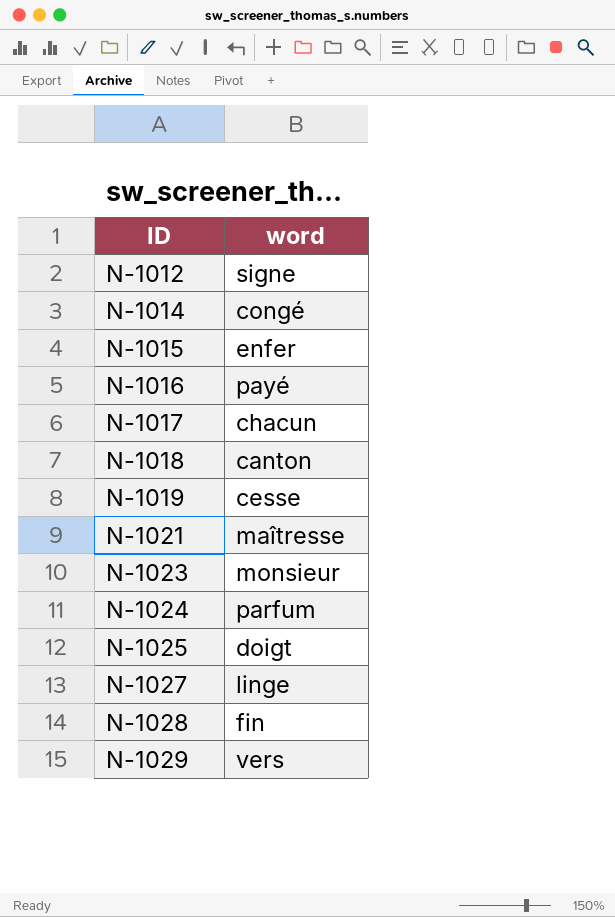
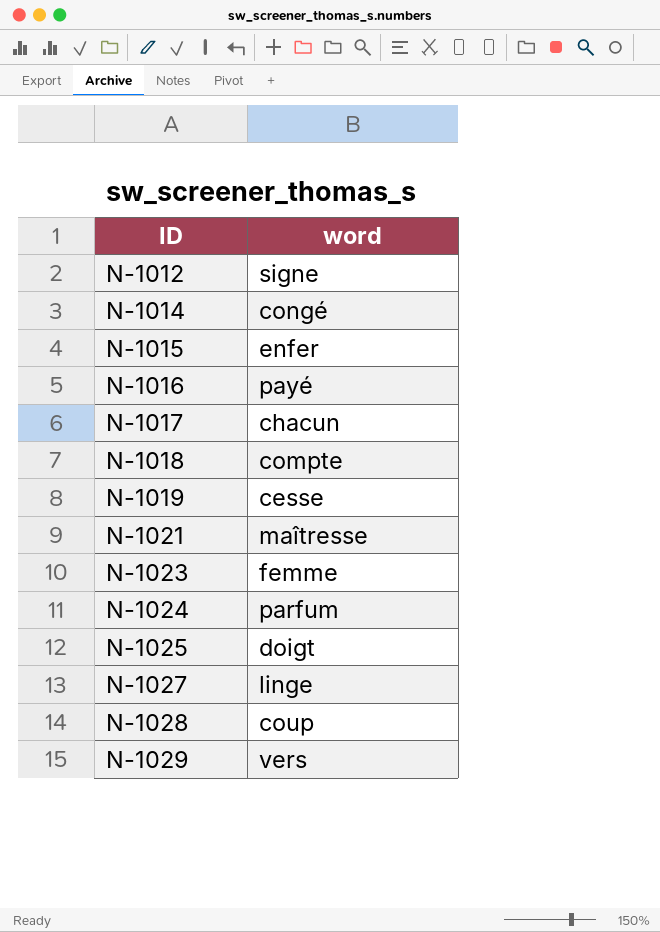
N-1018 | word: canton -> compte
N-1023 | word: monsieur -> femme
N-1028 | word: fin -> coup

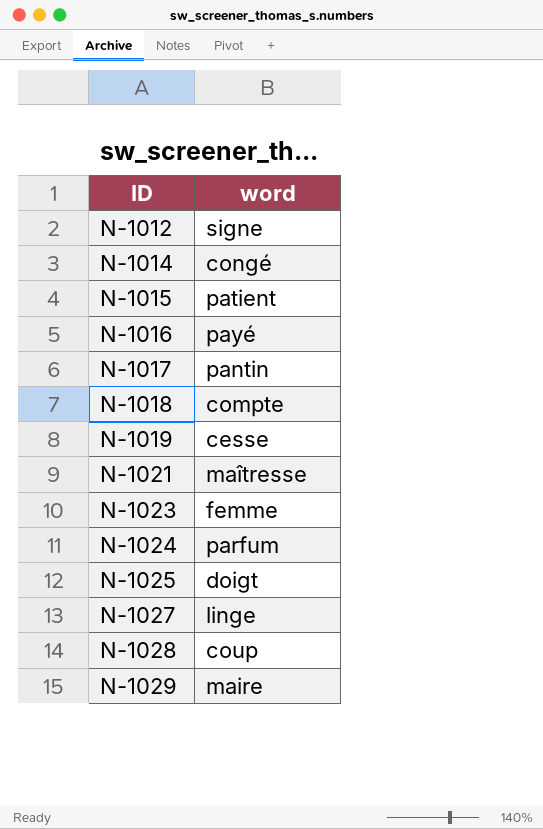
N-1015 | word: enfer -> patient
N-1017 | word: chacun -> pantin
N-1029 | word: vers -> maire

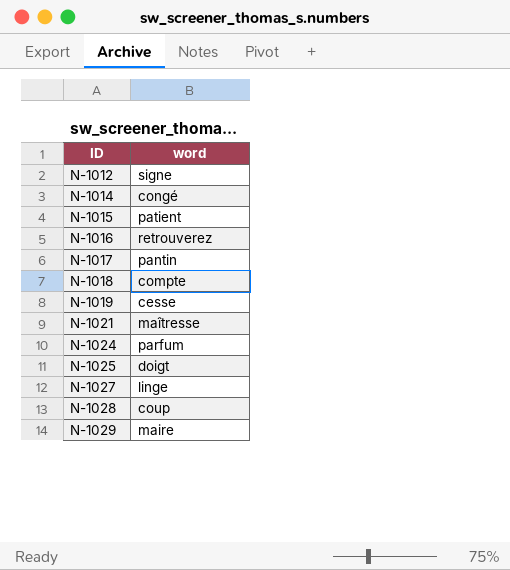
row N-1023: femme -> none
N-1016 | word: payé -> retrouverez

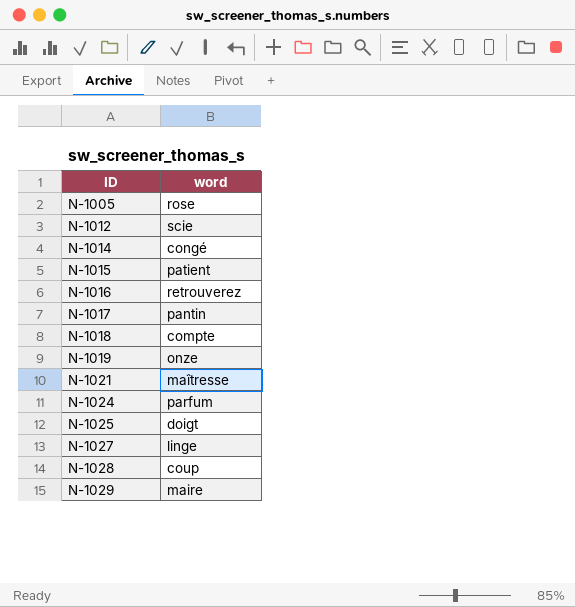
row N-1005: none -> rose
N-1012 | word: signe -> scie
N-1019 | word: cesse -> onze

